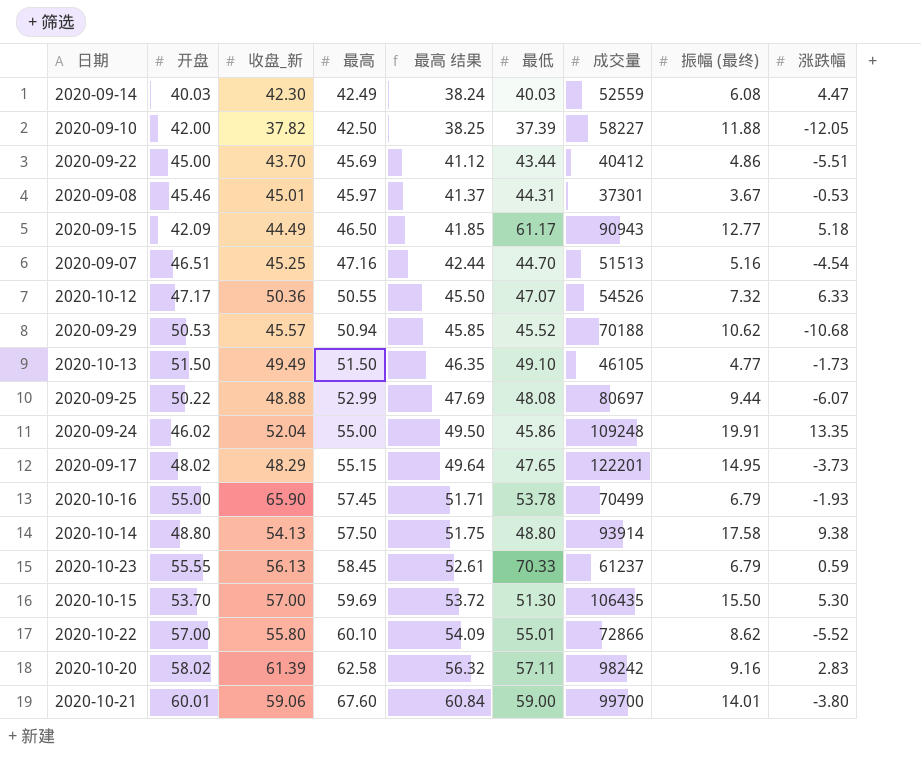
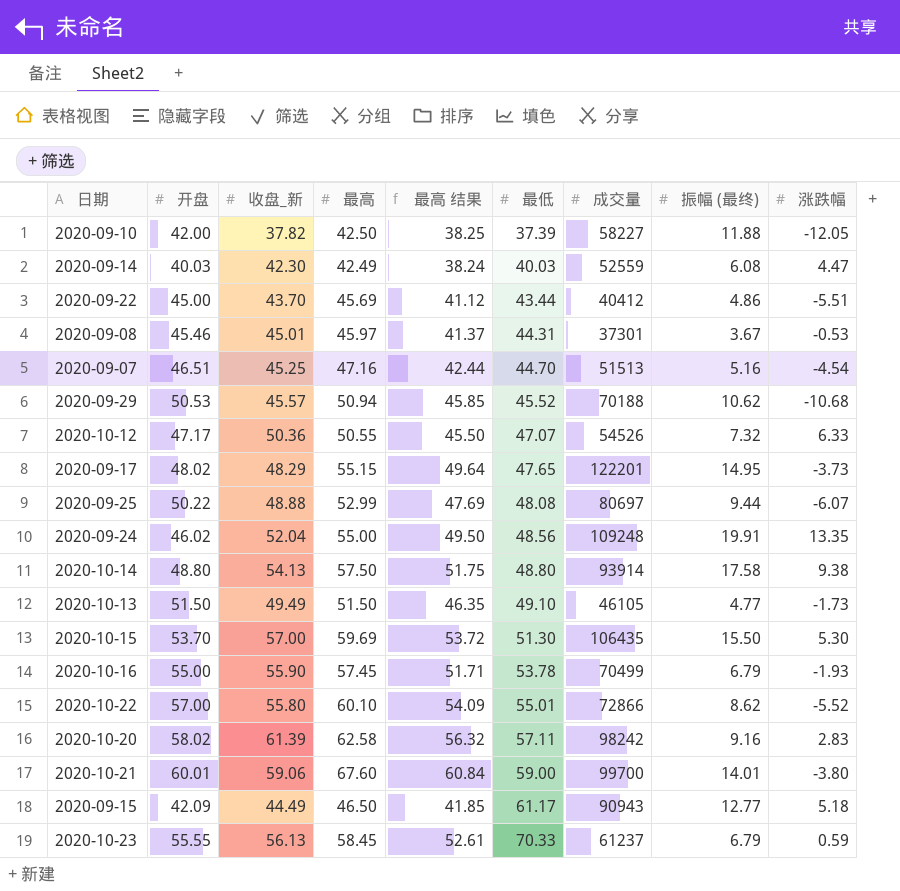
row order: 最高 ascending -> 最低 ascending
2020-09-24 | 最低: 45.86 -> 48.56
2020-10-16 | 收盘_新: 65.90 -> 55.90

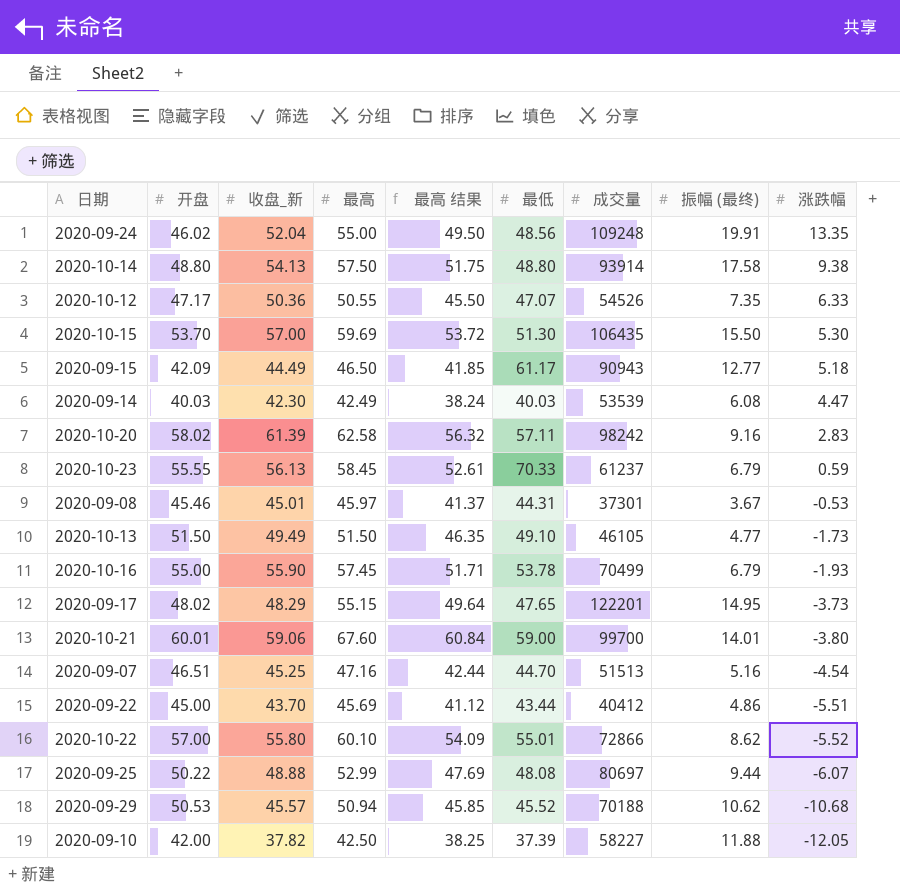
row order: 最低 ascending -> 涨跌幅 descending
2020-10-12 | 振幅 (最终): 7.32 -> 7.35
2020-09-14 | 成交量: 52559 -> 53539

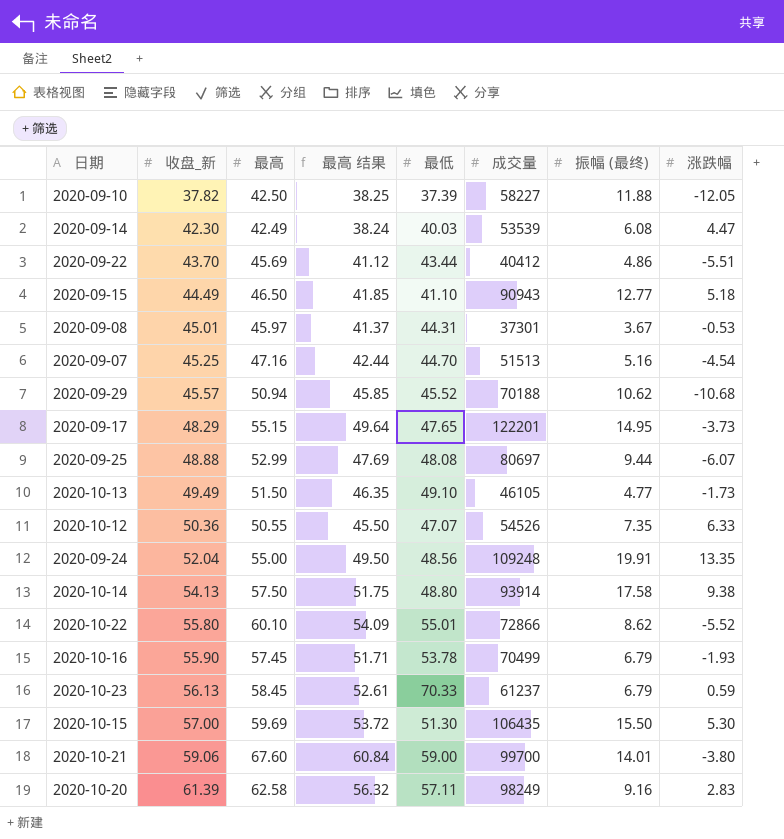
row order: 涨跌幅 descending -> 收盘_新 ascending
column 开盘 | position: 2 -> none
2020-09-15 | 最低: 61.17 -> 41.10
2020-10-20 | 成交量: 98242 -> 98249

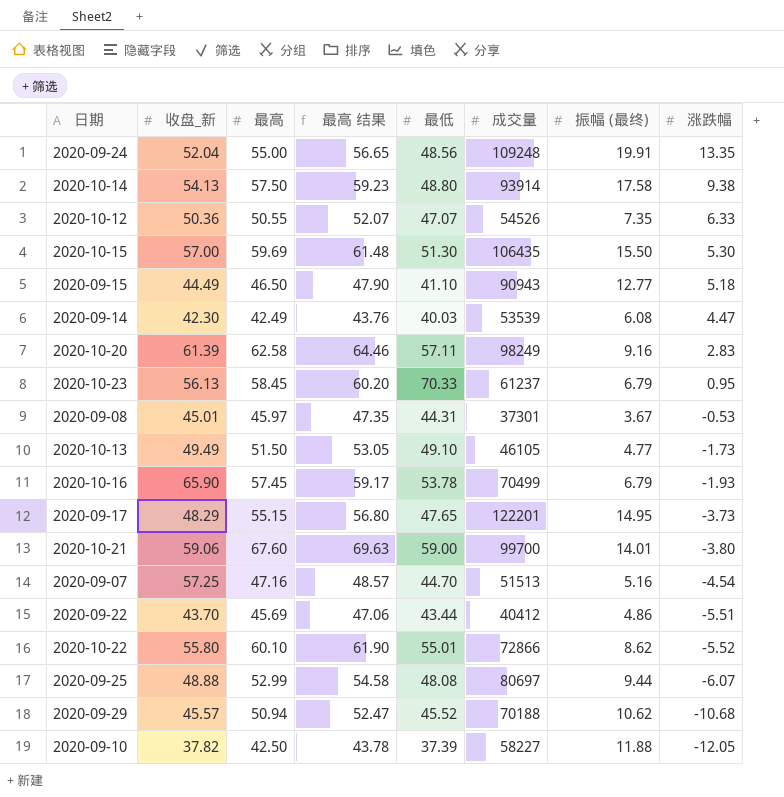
row order: 收盘_新 ascending -> 涨跌幅 descending
column 最高 结果 | formula: [最高] * 0.9 -> [最高] * 1.03
2020-10-23 | 涨跌幅: 0.59 -> 0.95
2020-10-16 | 收盘_新: 55.90 -> 65.90
2020-09-07 | 收盘_新: 45.25 -> 57.25

